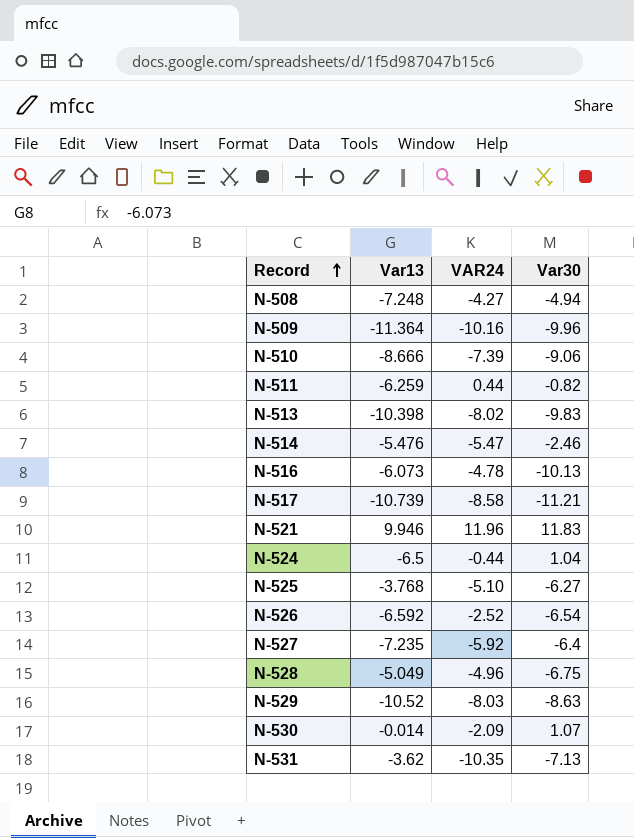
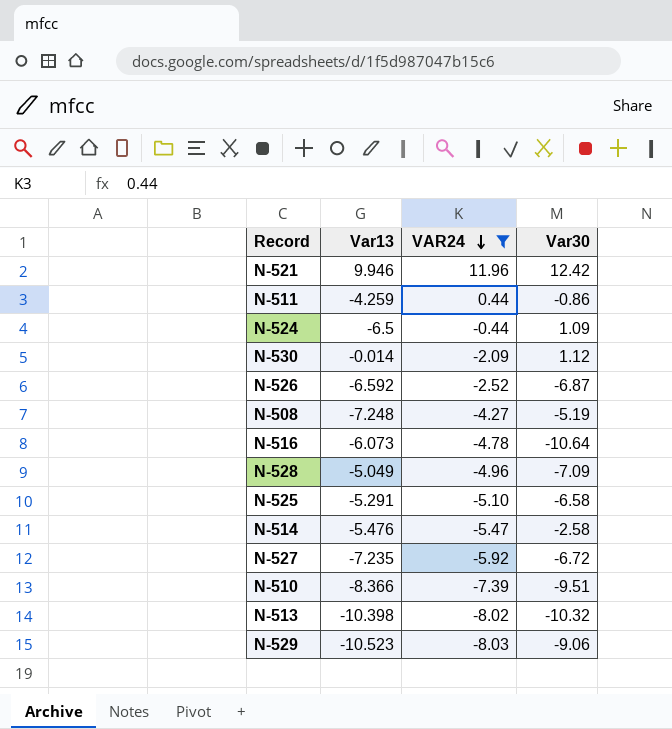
filter: none -> VAR24 >= -8.03
row order: Record ascending -> VAR24 descending
N-521 | Var30: 11.83 -> 12.42
N-511 | Var13: -6.259 -> -4.259
N-511 | Var30: -0.82 -> -0.86
N-524 | Var30: 1.04 -> 1.09
N-530 | Var30: 1.07 -> 1.12
N-526 | Var30: -6.54 -> -6.87
N-508 | Var30: -4.94 -> -5.19
N-516 | Var30: -10.13 -> -10.64
N-528 | Var30: -6.75 -> -7.09
N-525 | Var13: -3.768 -> -5.291
N-525 | Var30: -6.27 -> -6.58
N-514 | Var30: -2.46 -> -2.58
N-527 | Var30: -6.4 -> -6.72
N-510 | Var13: -8.666 -> -8.366
N-510 | Var30: -9.06 -> -9.51
N-513 | Var30: -9.83 -> -10.32
N-529 | Var13: -10.52 -> -10.523
N-529 | Var30: -8.63 -> -9.06

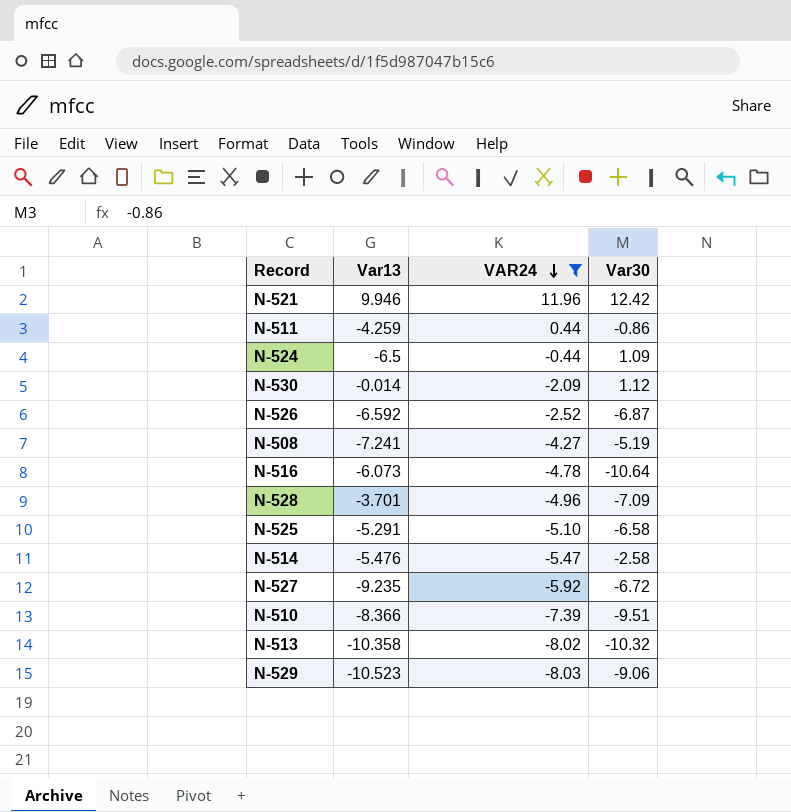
N-508 | Var13: -7.248 -> -7.241
N-528 | Var13: -5.049 -> -3.701
N-527 | Var13: -7.235 -> -9.235
N-513 | Var13: -10.398 -> -10.358

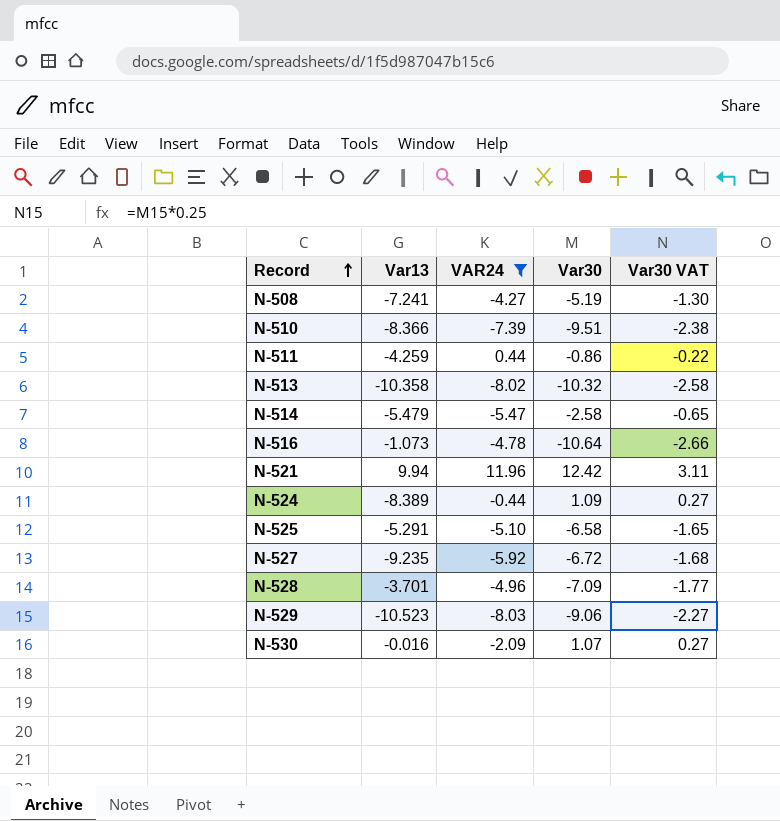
row order: VAR24 descending -> Record ascending
column Var30 VAT | formula: none -> [Var30] * 0.25
row N-526: -6.592 | -2.52 | -6.87 -> none
N-514 | Var13: -5.476 -> -5.479
N-516 | Var13: -6.073 -> -1.073
N-521 | Var13: 9.946 -> 9.94
N-524 | Var13: -6.5 -> -8.389
N-530 | Var13: -0.014 -> -0.016
N-530 | Var30: 1.12 -> 1.07

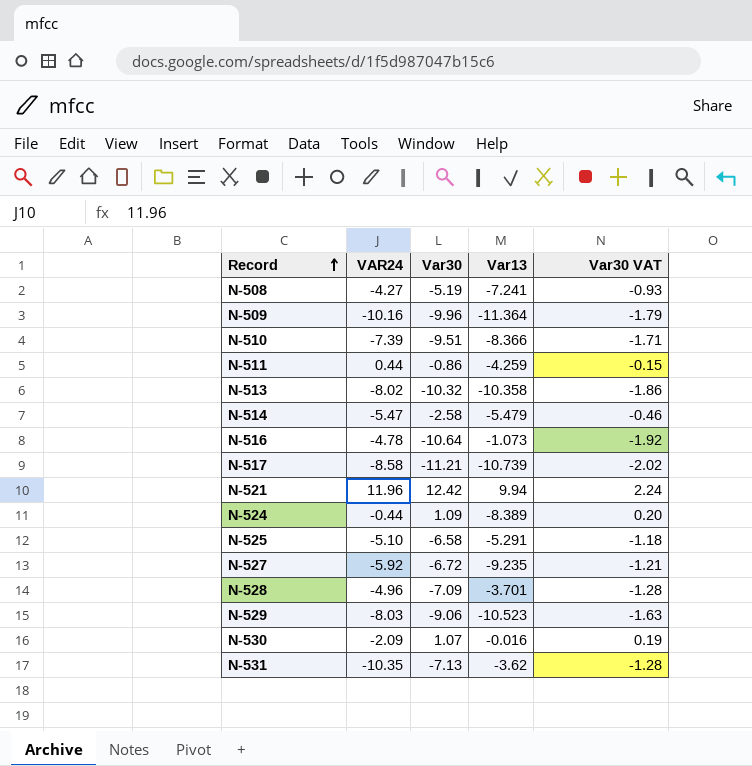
filter: VAR24 >= -8.03 -> none
column Var13 | position: 2 -> 4
column Var30 VAT | formula: [Var30] * 0.25 -> [Var30] * 0.18

